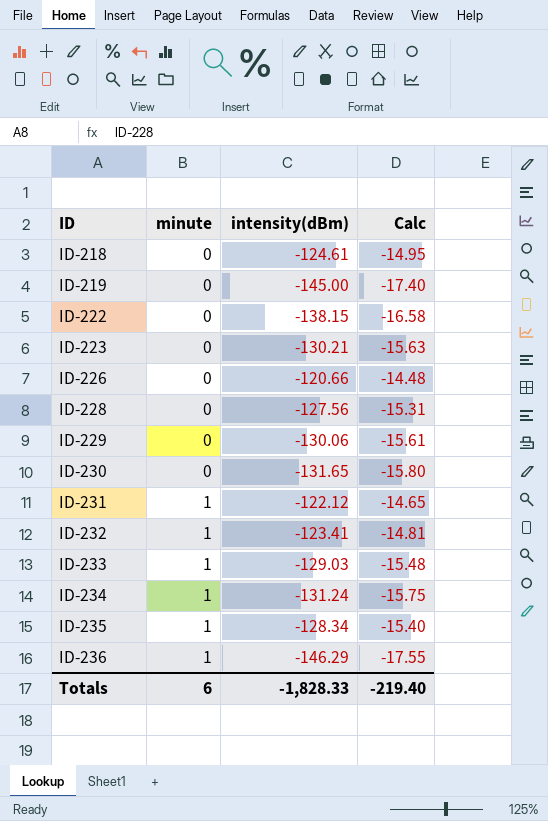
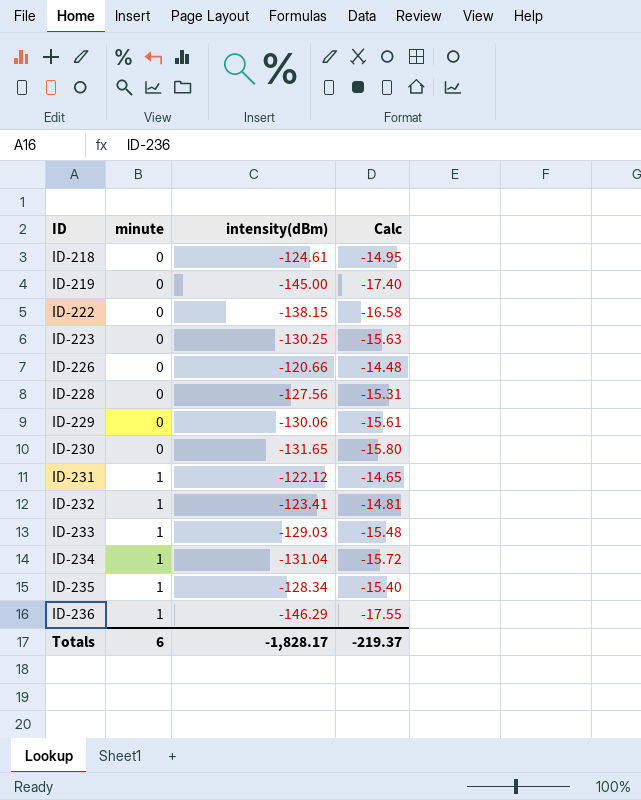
ID-223 | intensity(dBm): -130.21 -> -130.25
ID-234 | intensity(dBm): -131.24 -> -131.04
ID-234 | Calc: -15.75 -> -15.72
Totals | intensity(dBm): -1,828.33 -> -1,828.17
Totals | Calc: -219.40 -> -219.37

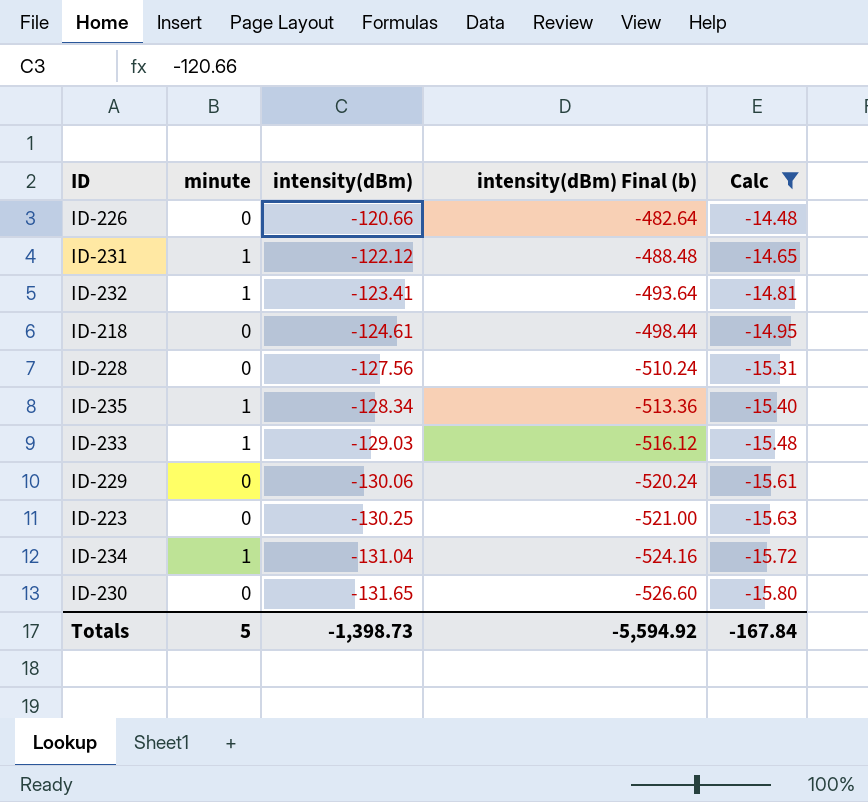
filter: none -> Calc >= -15.80
row order: ID ascending -> intensity(dBm) descending
column intensity(dBm) Final (b) | formula: none -> [intensity(dBm)] * 4
Totals | minute: 6 -> 5
Totals | intensity(dBm): -1,828.17 -> -1,398.73
Totals | Calc: -219.37 -> -167.84

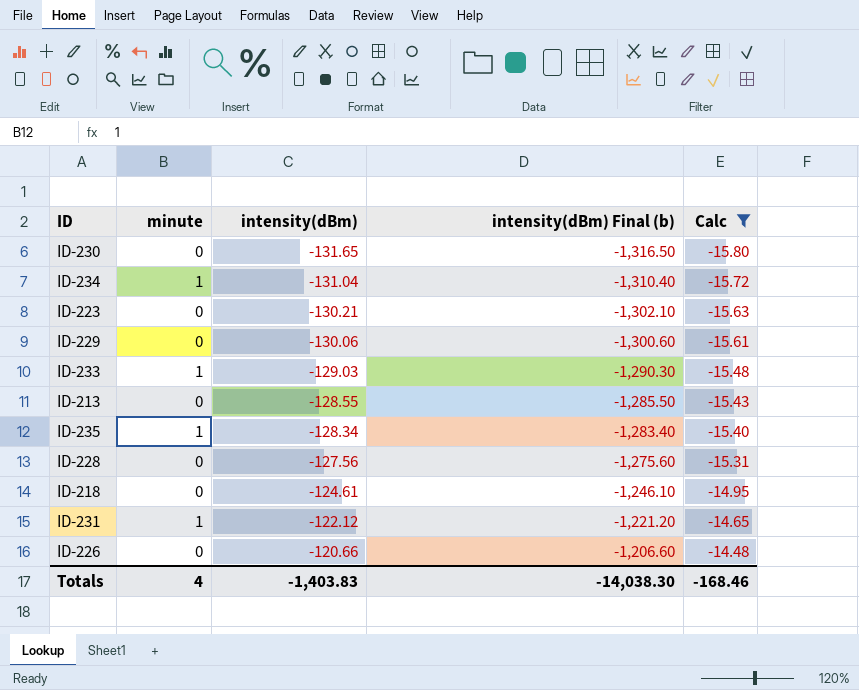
row order: intensity(dBm) descending -> intensity(dBm) ascending
column intensity(dBm) Final (b) | formula: [intensity(dBm)] * 4 -> [intensity(dBm)] * 10
row ID-232: 1 | -123.41 | -493.64 | -14.81 -> none
ID-223 | intensity(dBm): -130.25 -> -130.21
row ID-213: none -> 0 | -128.55 | -1,285.50 | -15.43
Totals | minute: 5 -> 4
Totals | intensity(dBm): -1,398.73 -> -1,403.83
Totals | intensity(dBm) Final (b): -5,594.92 -> -14,038.30
Totals | Calc: -167.84 -> -168.46

